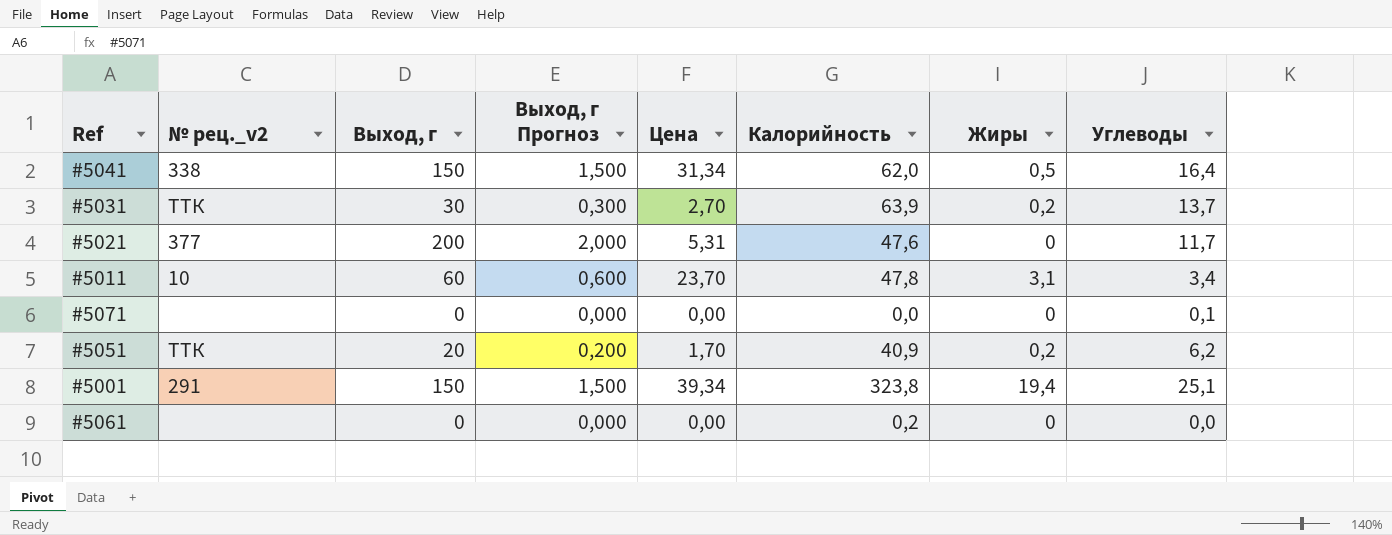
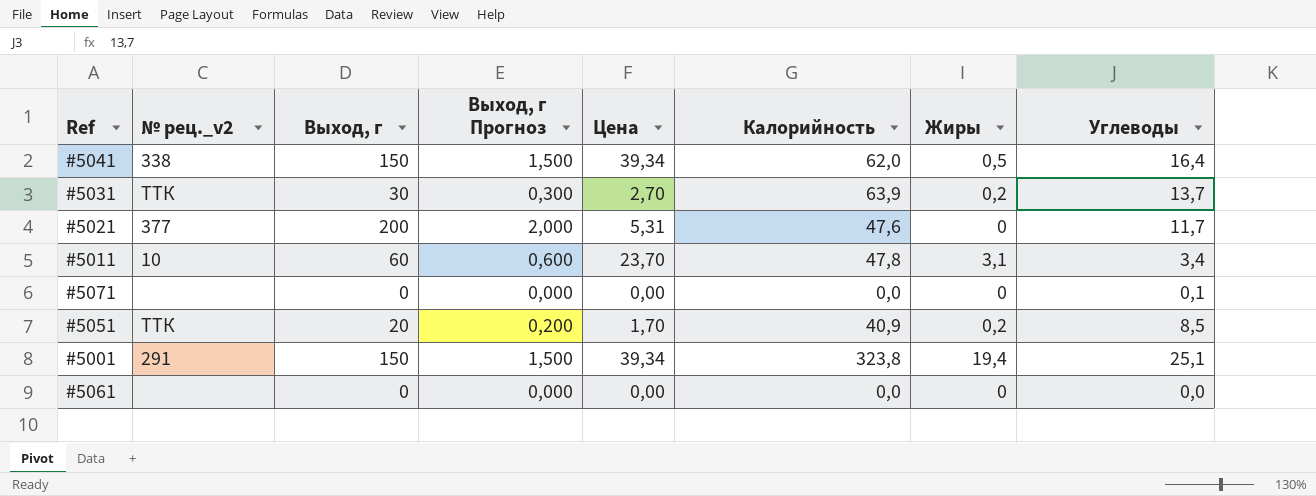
#5041 | Цена: 31,34 -> 39,34
#5051 | Углеводы: 6,2 -> 8,5
#5061 | Калорийность: 0,2 -> 0,0

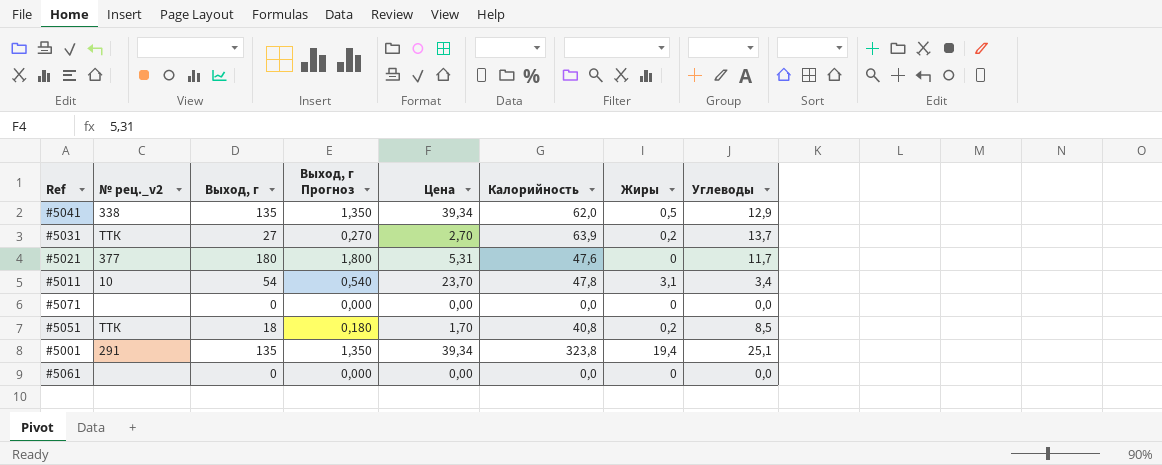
#5041 | Выход, г: 150 -> 135
#5041 | Выход, г Прогноз: 1,500 -> 1,350
#5041 | Углеводы: 16,4 -> 12,9
#5031 | Выход, г: 30 -> 27
#5031 | Выход, г Прогноз: 0,300 -> 0,270
#5021 | Выход, г: 200 -> 180
#5021 | Выход, г Прогноз: 2,000 -> 1,800
#5011 | Выход, г: 60 -> 54
#5011 | Выход, г Прогноз: 0,600 -> 0,540
#5071 | Углеводы: 0,1 -> 0,0
#5051 | Выход, г: 20 -> 18
#5051 | Выход, г Прогноз: 0,200 -> 0,180
#5051 | Калорийность: 40,9 -> 40,8
#5001 | Выход, г: 150 -> 135
#5001 | Выход, г Прогноз: 1,500 -> 1,350

